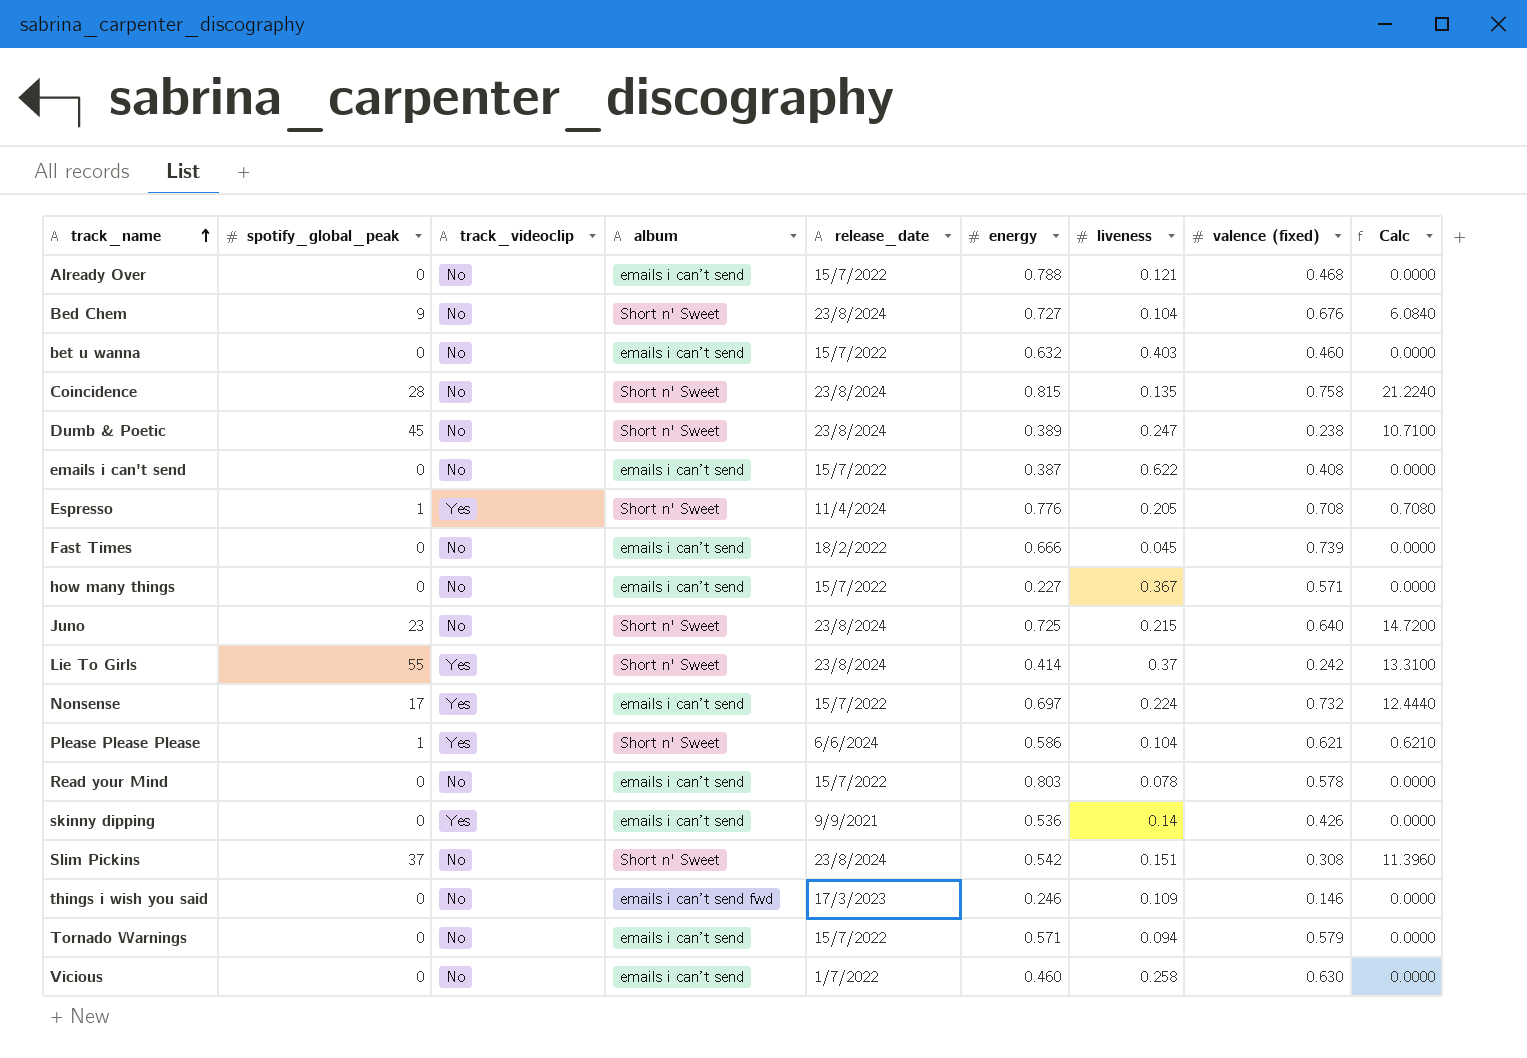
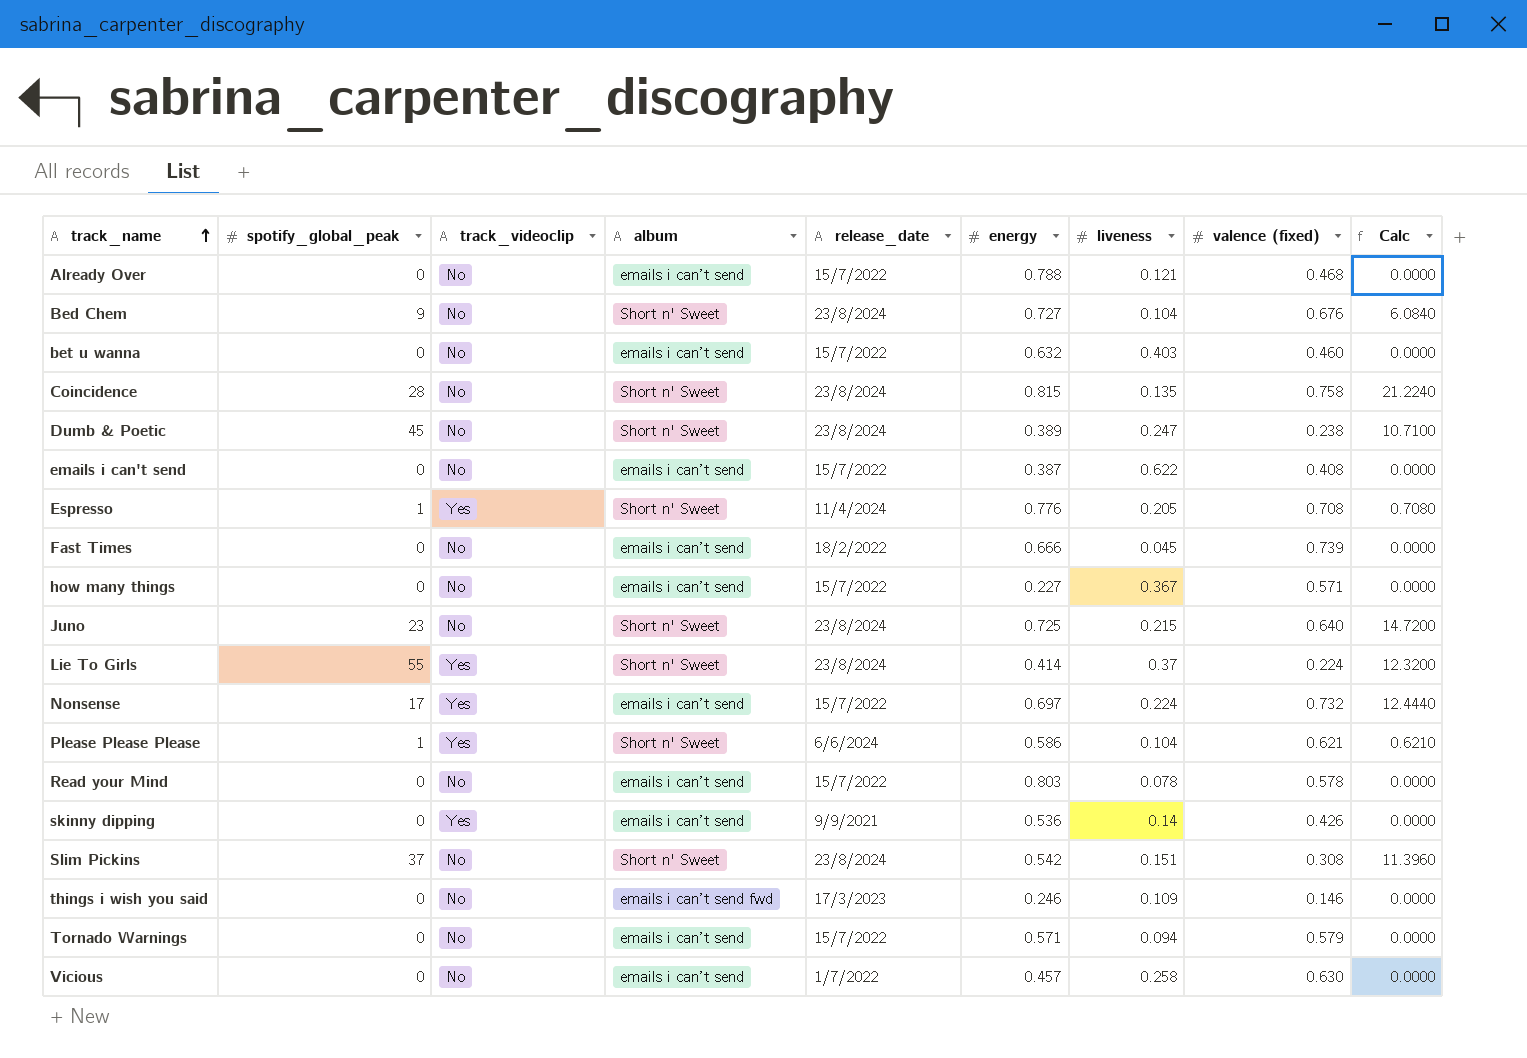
Lie To Girls | valence (fixed): 0.242 -> 0.224
Lie To Girls | Calc: 13.3100 -> 12.3200
Vicious | energy: 0.460 -> 0.457

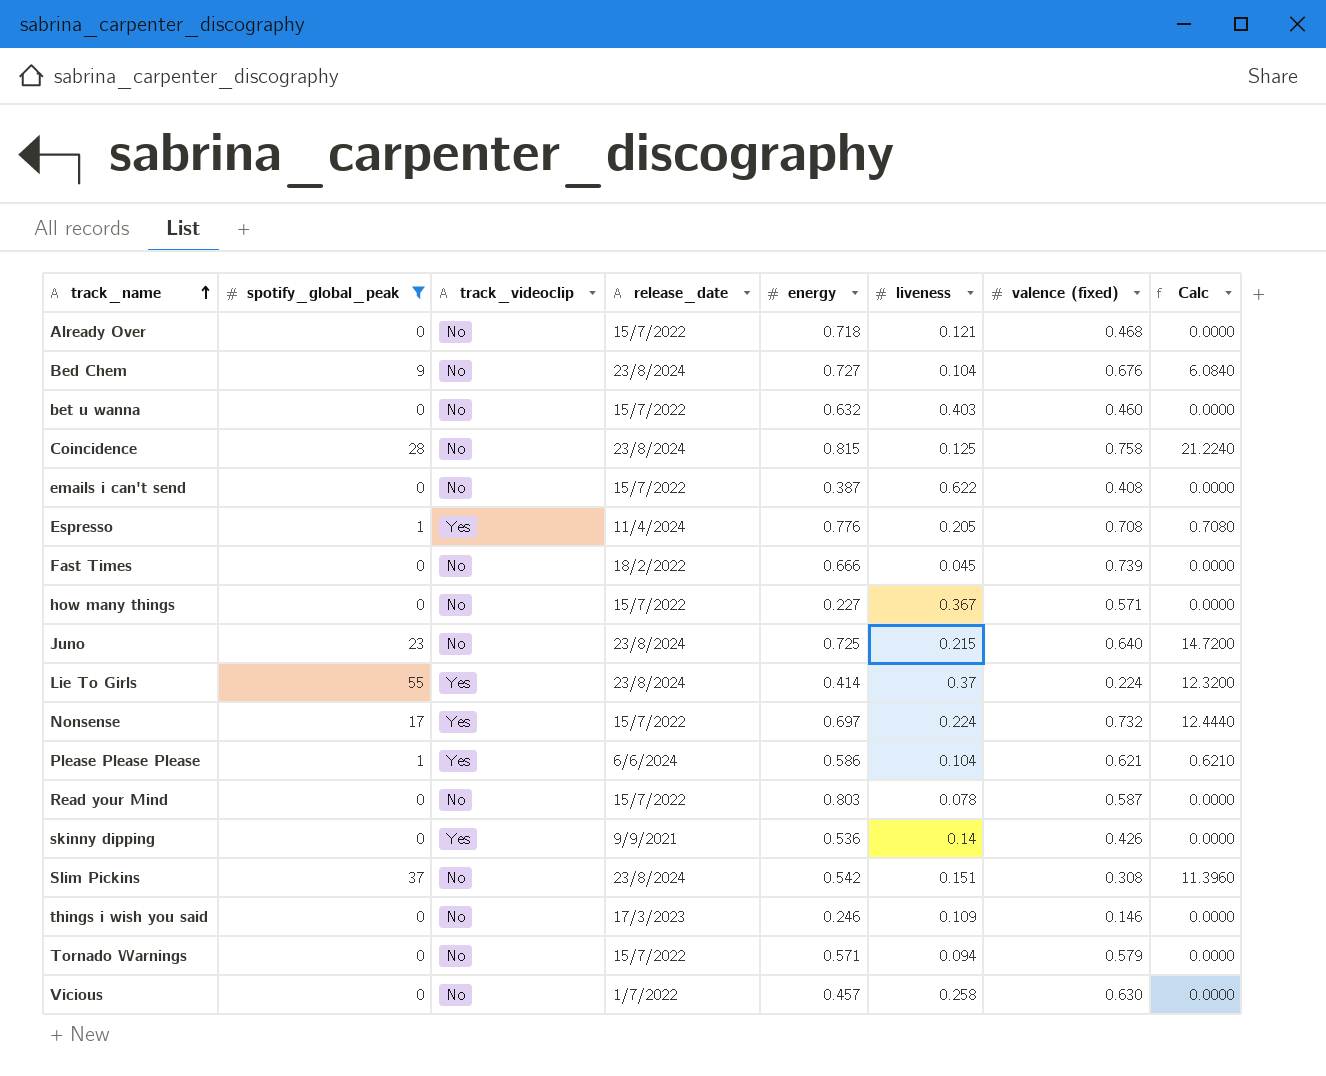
filter: none -> spotify_global_peak != 45
column album | position: 4 -> none
Already Over | energy: 0.788 -> 0.718
Coincidence | liveness: 0.135 -> 0.125
Read your Mind | valence (fixed): 0.578 -> 0.587

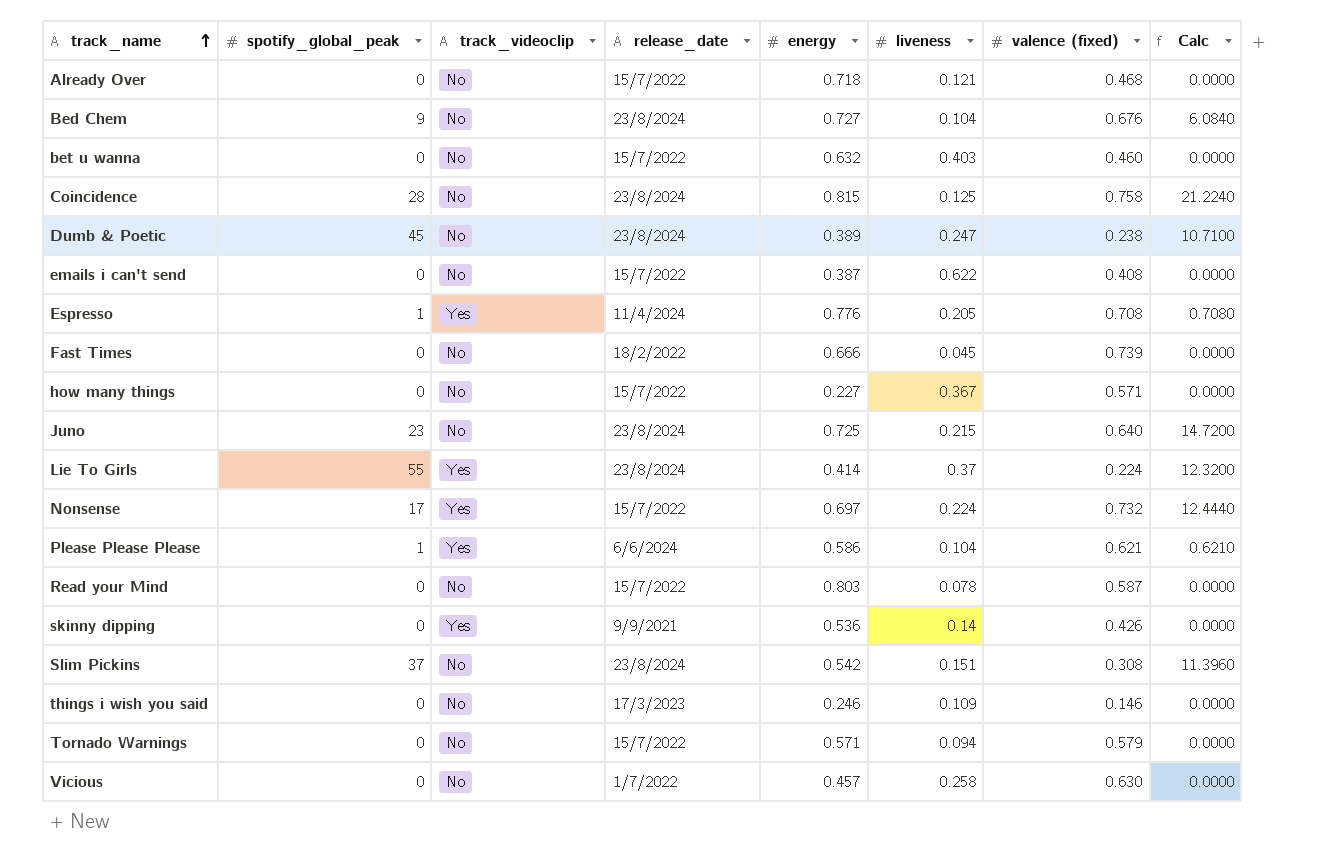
filter: spotify_global_peak != 45 -> none

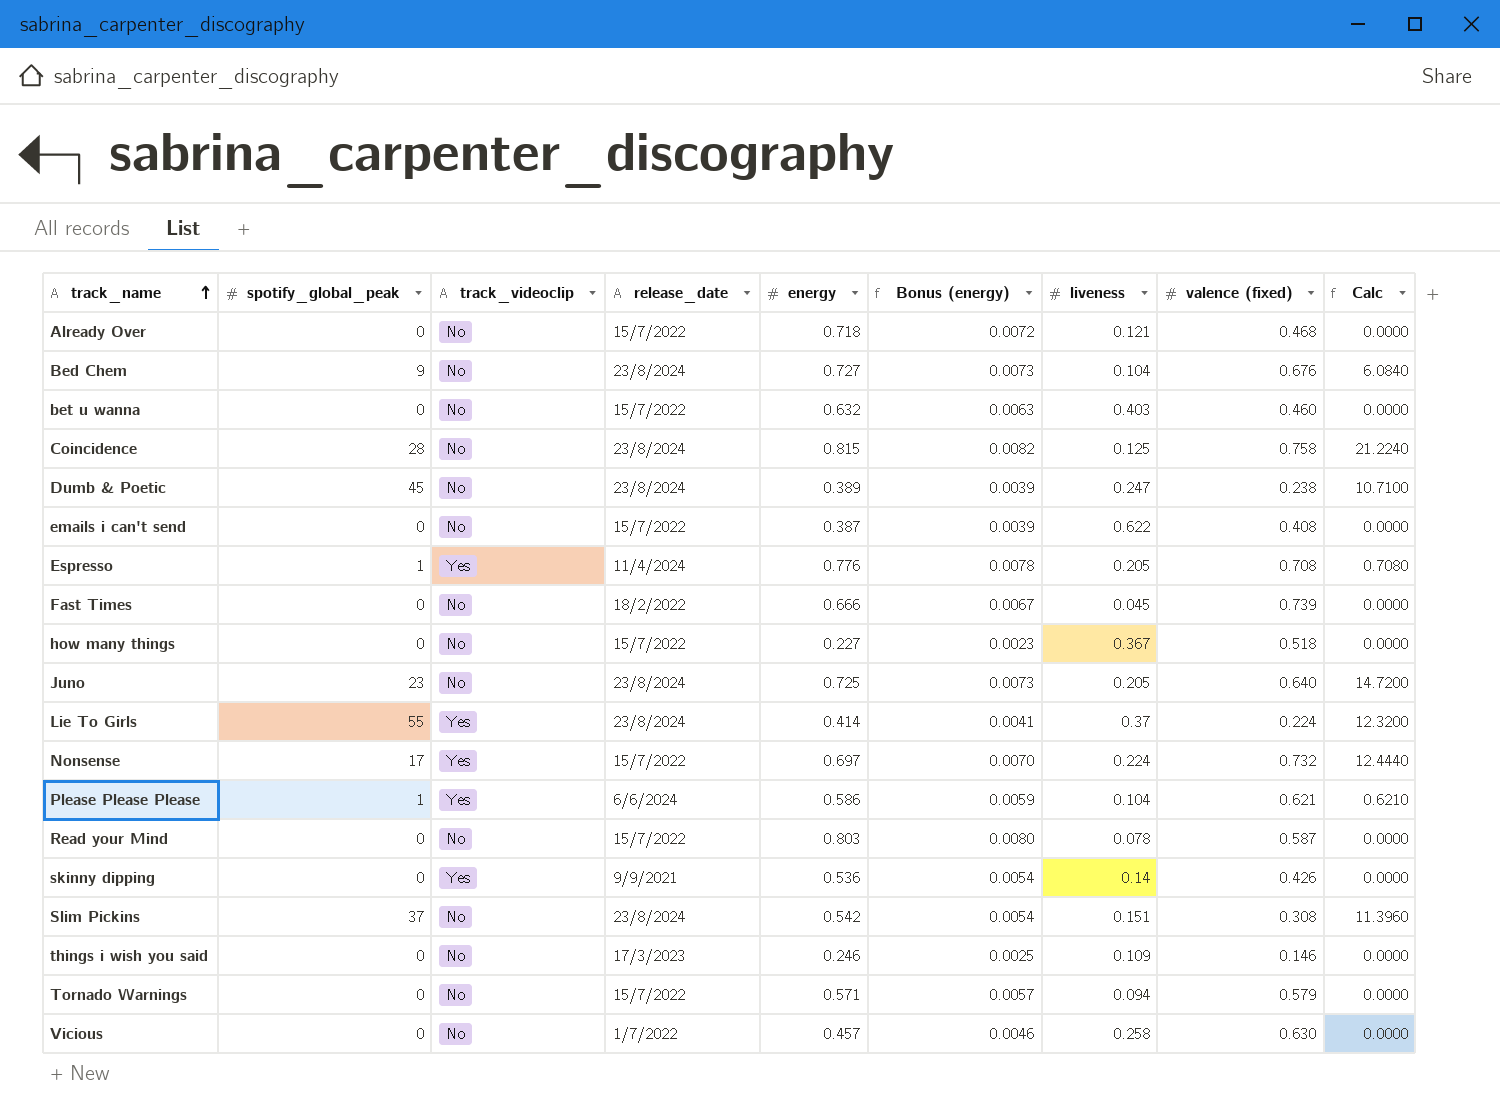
column Bonus (energy) | formula: none -> [energy] * 0.01
how many things | valence (fixed): 0.571 -> 0.518
Juno | liveness: 0.215 -> 0.205

